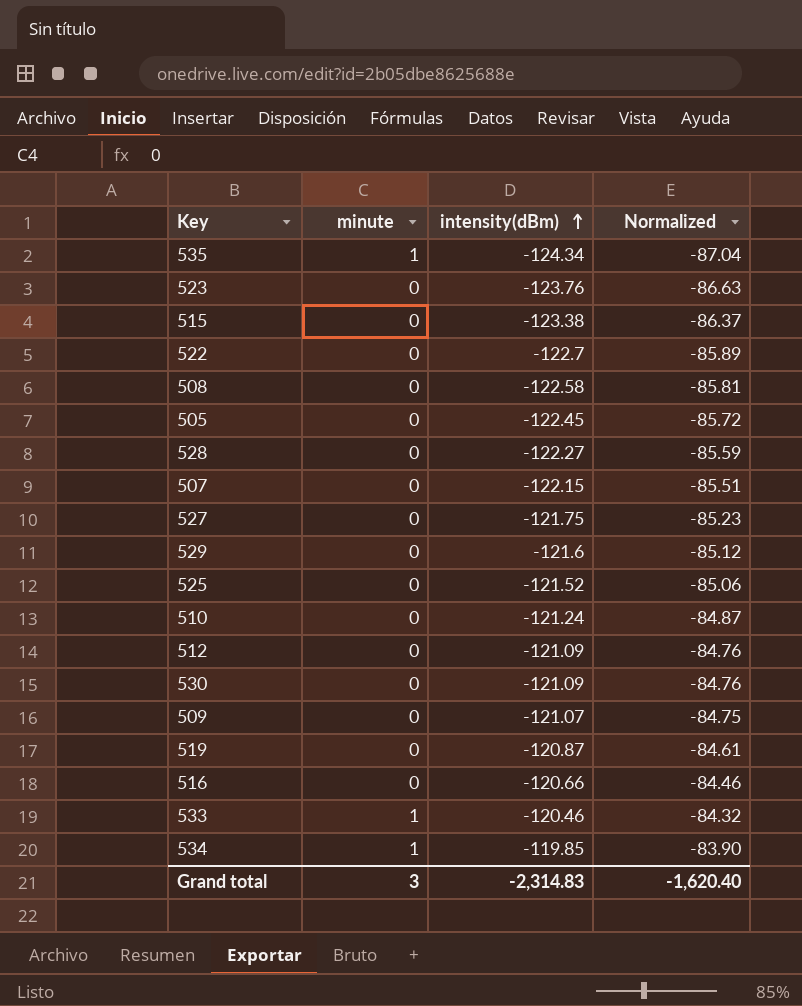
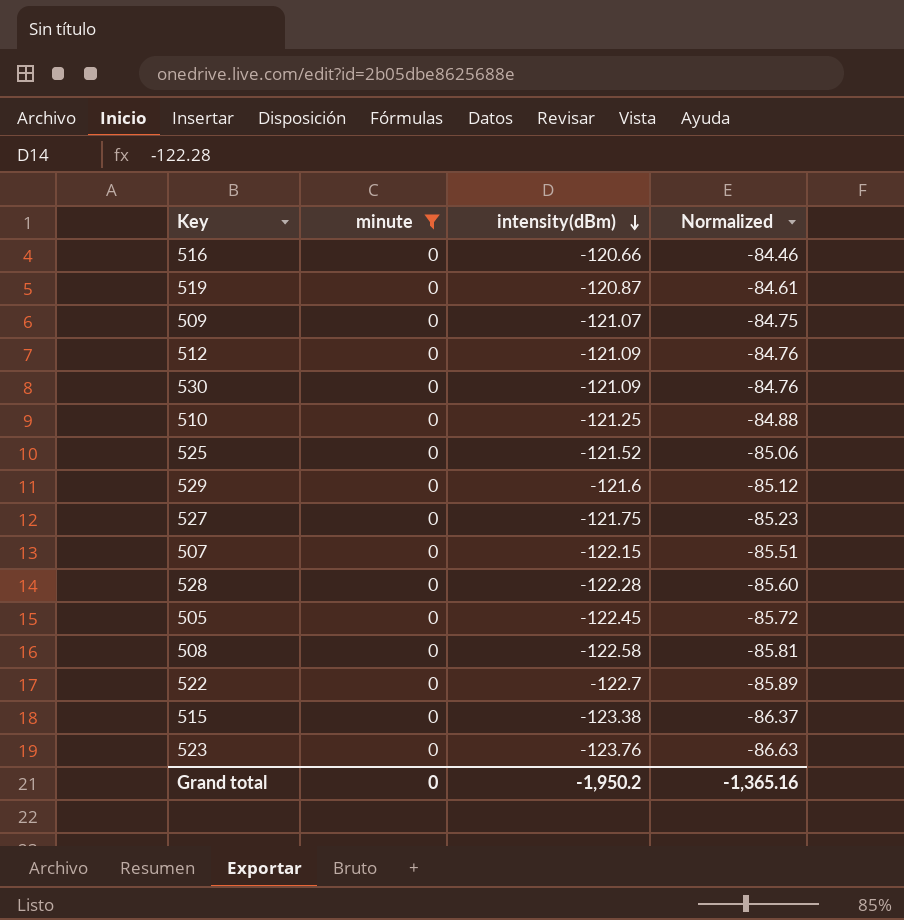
filter: none -> minute = 0
row order: intensity(dBm) ascending -> intensity(dBm) descending
510 | intensity(dBm): -121.24 -> -121.25
510 | Normalized: -84.87 -> -84.88
528 | intensity(dBm): -122.27 -> -122.28
528 | Normalized: -85.59 -> -85.60
Grand total | minute: 3 -> 0
Grand total | intensity(dBm): -2,314.83 -> -1,950.2
Grand total | Normalized: -1,620.40 -> -1,365.16

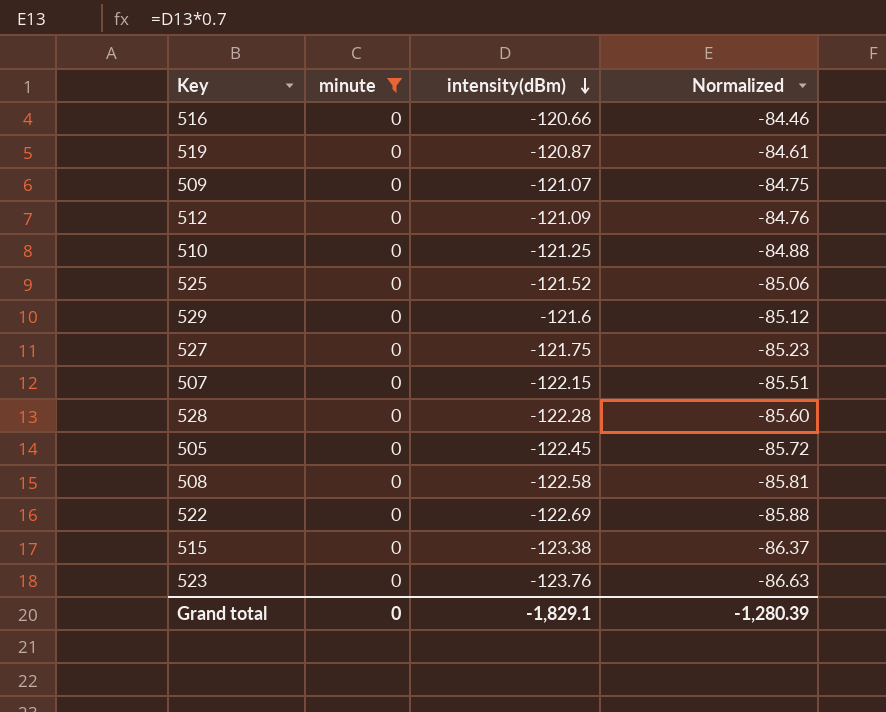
row 530: 0 | -121.09 | -84.76 -> none
522 | intensity(dBm): -122.7 -> -122.69
522 | Normalized: -85.89 -> -85.88
Grand total | intensity(dBm): -1,950.2 -> -1,829.1
Grand total | Normalized: -1,365.16 -> -1,280.39

